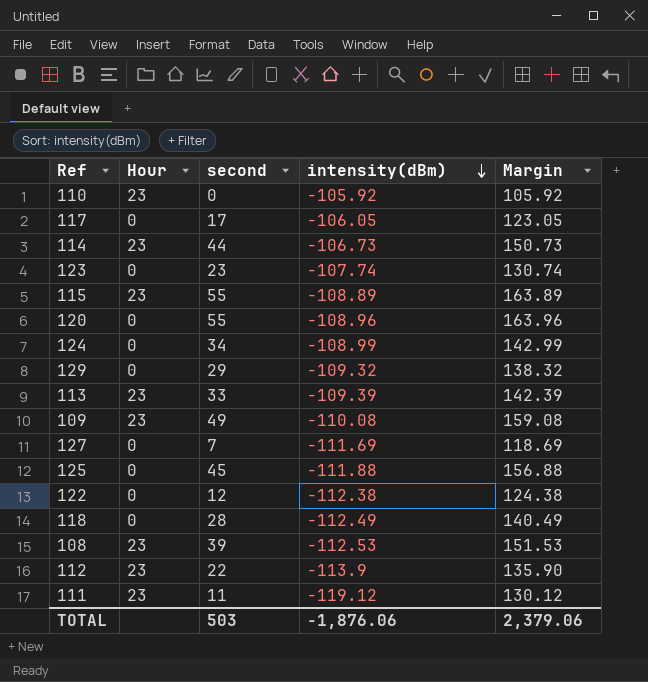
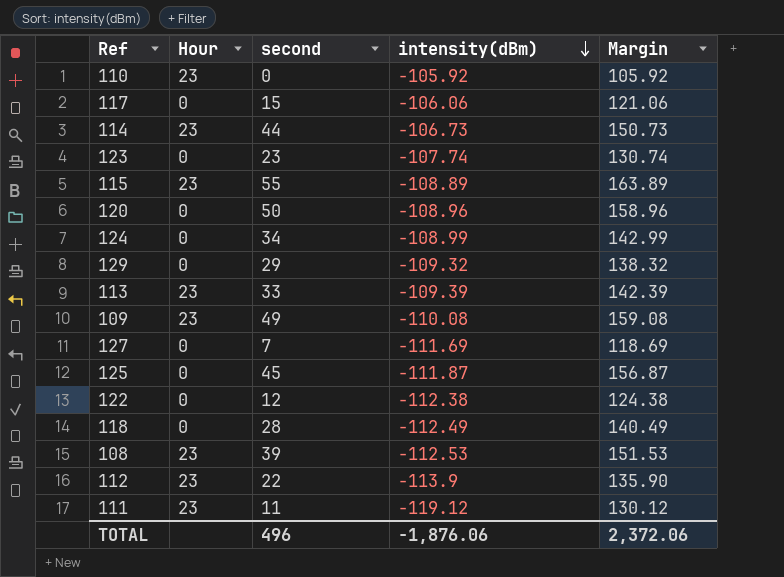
117 | second: 17 -> 15
117 | intensity(dBm): -106.05 -> -106.06
117 | Margin: 123.05 -> 121.06
120 | second: 55 -> 50
120 | Margin: 163.96 -> 158.96
125 | intensity(dBm): -111.88 -> -111.87
125 | Margin: 156.88 -> 156.87
TOTAL | second: 503 -> 496
TOTAL | Margin: 2,379.06 -> 2,372.06

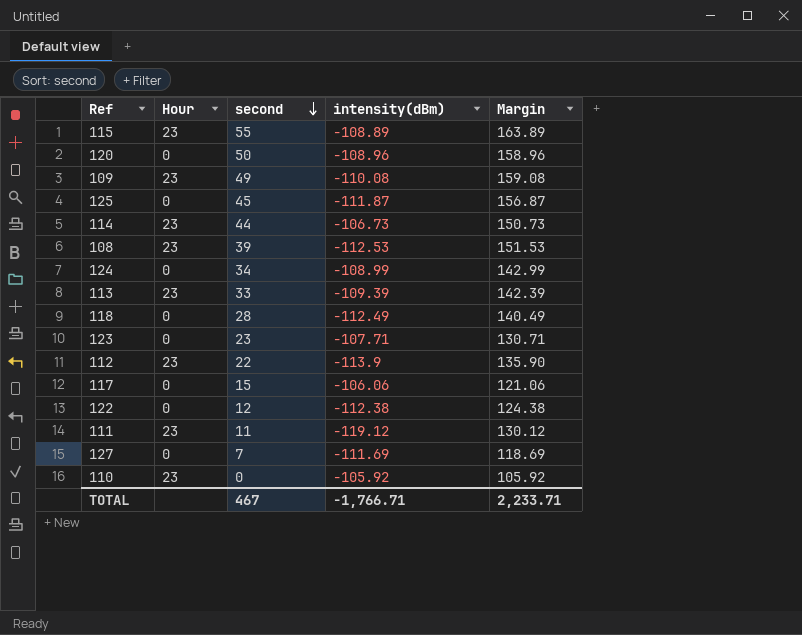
row order: intensity(dBm) descending -> second descending
row 129: 0 | 29 | -109.32 | 138.32 -> none
123 | intensity(dBm): -107.74 -> -107.71
123 | Margin: 130.74 -> 130.71
TOTAL | second: 496 -> 467
TOTAL | intensity(dBm): -1,876.06 -> -1,766.71
TOTAL | Margin: 2,372.06 -> 2,233.71

